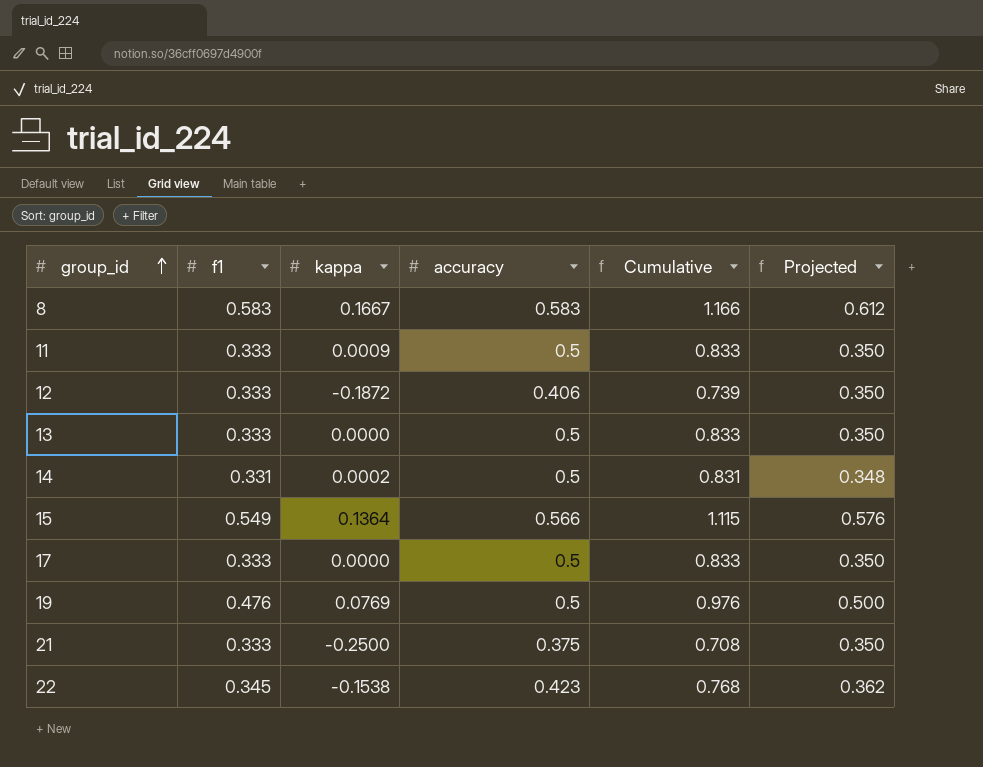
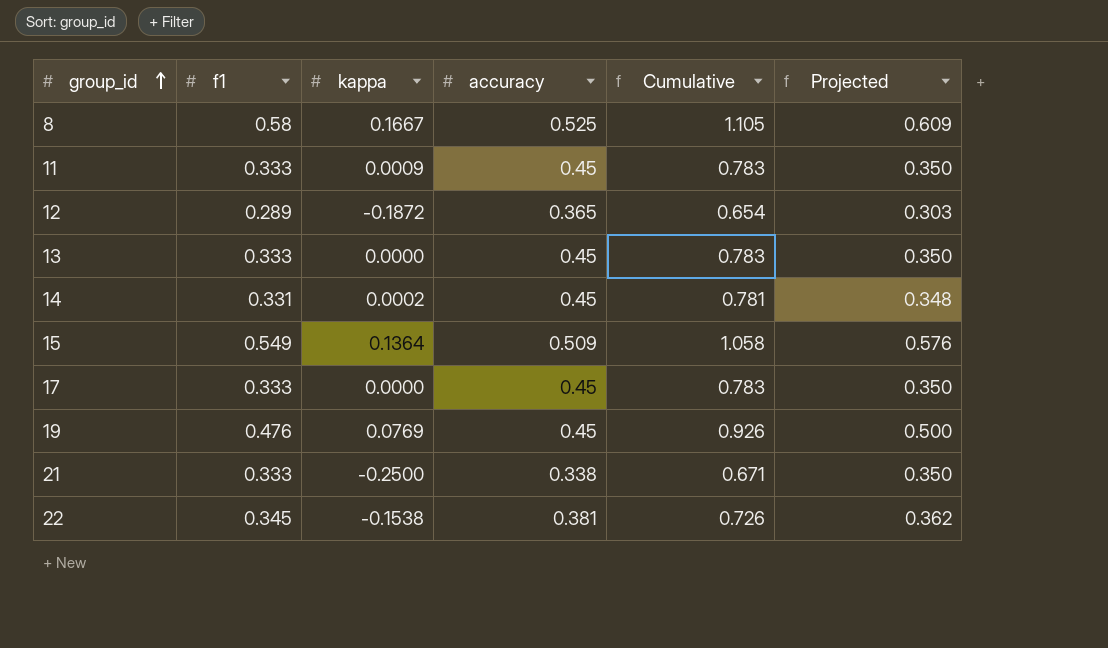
8 | f1: 0.583 -> 0.58
8 | accuracy: 0.583 -> 0.525
8 | Cumulative: 1.166 -> 1.105
8 | Projected: 0.612 -> 0.609
11 | accuracy: 0.5 -> 0.45
11 | Cumulative: 0.833 -> 0.783
12 | f1: 0.333 -> 0.289
12 | accuracy: 0.406 -> 0.365
12 | Cumulative: 0.739 -> 0.654
12 | Projected: 0.350 -> 0.303
13 | accuracy: 0.5 -> 0.45
13 | Cumulative: 0.833 -> 0.783
14 | accuracy: 0.5 -> 0.45
14 | Cumulative: 0.831 -> 0.781
15 | accuracy: 0.566 -> 0.509
15 | Cumulative: 1.115 -> 1.058
17 | accuracy: 0.5 -> 0.45
17 | Cumulative: 0.833 -> 0.783
19 | accuracy: 0.5 -> 0.45
19 | Cumulative: 0.976 -> 0.926
21 | accuracy: 0.375 -> 0.338
21 | Cumulative: 0.708 -> 0.671
22 | accuracy: 0.423 -> 0.381
22 | Cumulative: 0.768 -> 0.726

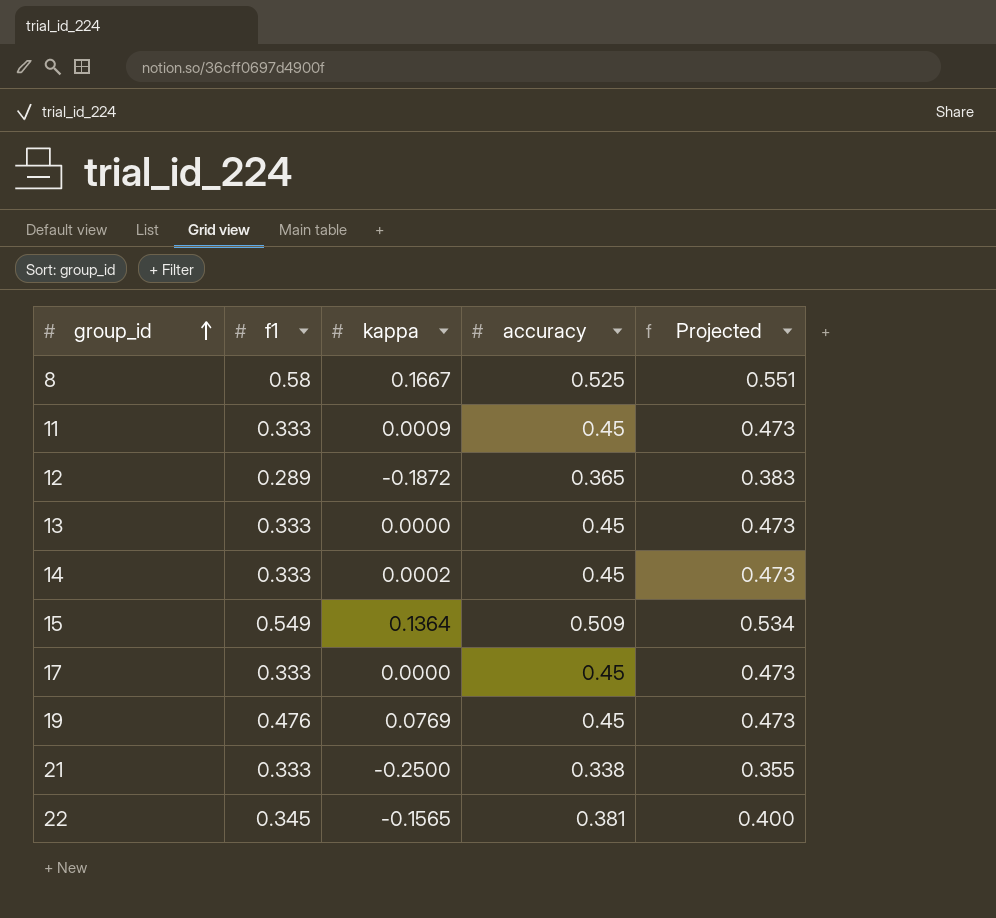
column Cumulative | formula: [f1] + [accuracy] -> none
column Projected | formula: [f1] * 1.05 -> [accuracy] * 1.05
14 | f1: 0.331 -> 0.333
22 | kappa: -0.1538 -> -0.1565

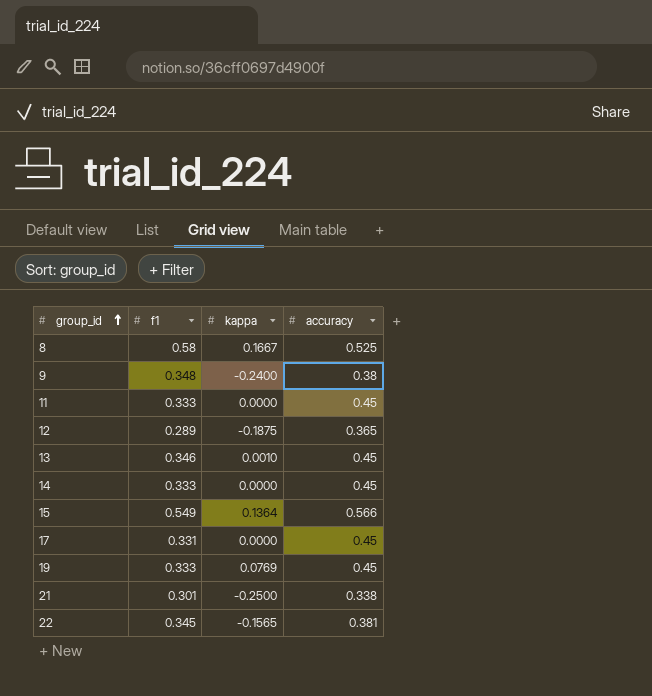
column Projected | formula: [accuracy] * 1.05 -> none
row 9: none -> 0.348 | -0.2400 | 0.38
11 | kappa: 0.0009 -> 0.0000
12 | kappa: -0.1872 -> -0.1875
13 | f1: 0.333 -> 0.346
13 | kappa: 0.0000 -> 0.0010
14 | kappa: 0.0002 -> 0.0000
15 | accuracy: 0.509 -> 0.566
17 | f1: 0.333 -> 0.331
19 | f1: 0.476 -> 0.333
21 | f1: 0.333 -> 0.301

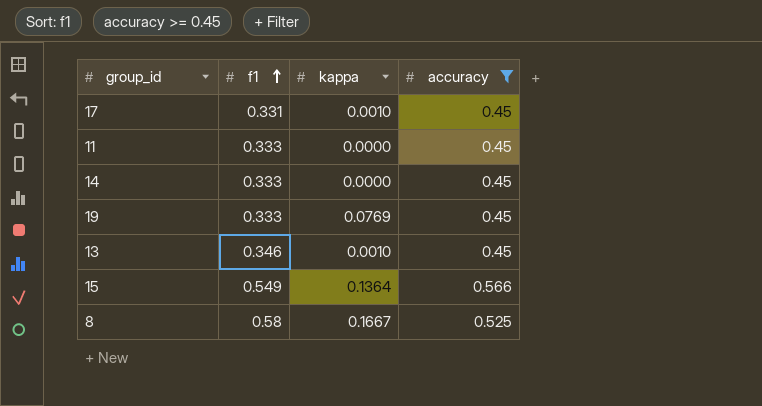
filter: none -> accuracy >= 0.45
row order: group_id ascending -> f1 ascending
17 | kappa: 0.0000 -> 0.0010

